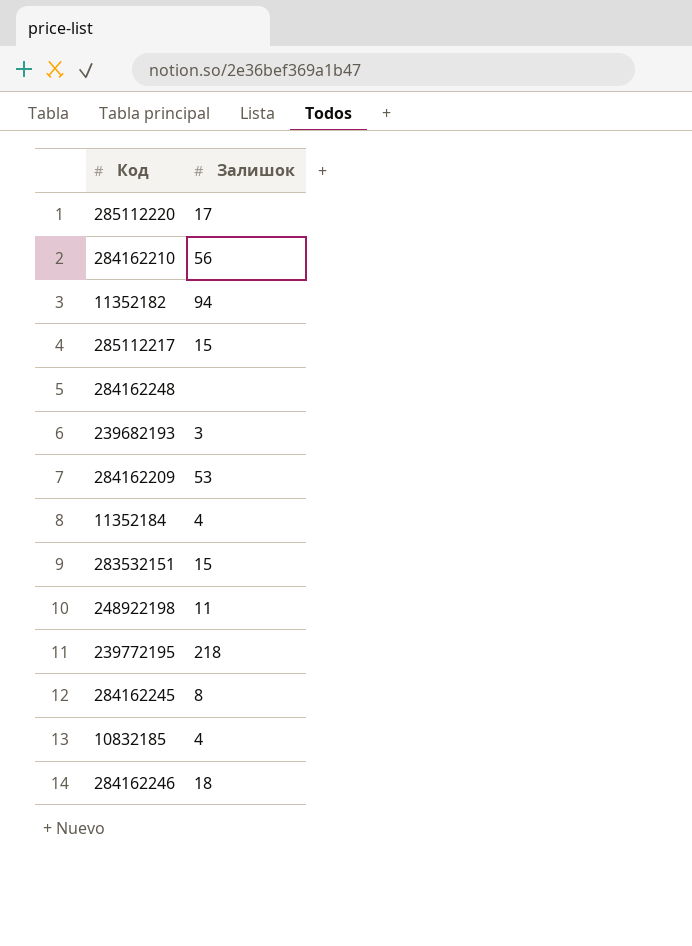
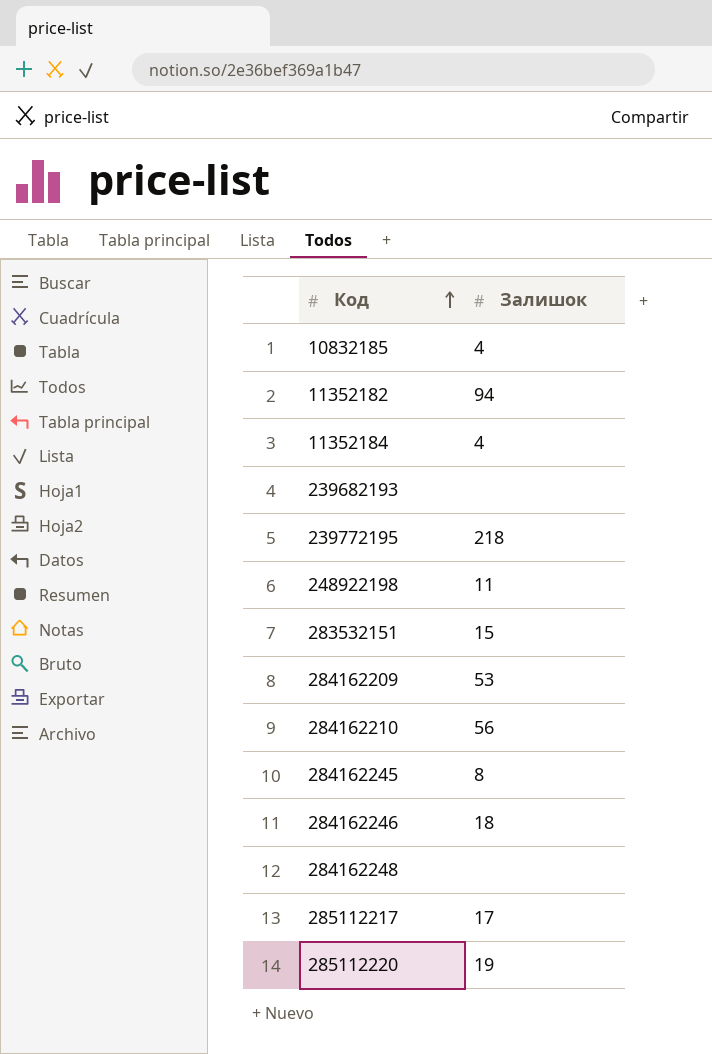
row order: none -> Код ascending
239682193 | Залишок: 3 -> none
285112217 | Залишок: 15 -> 17
285112220 | Залишок: 17 -> 19

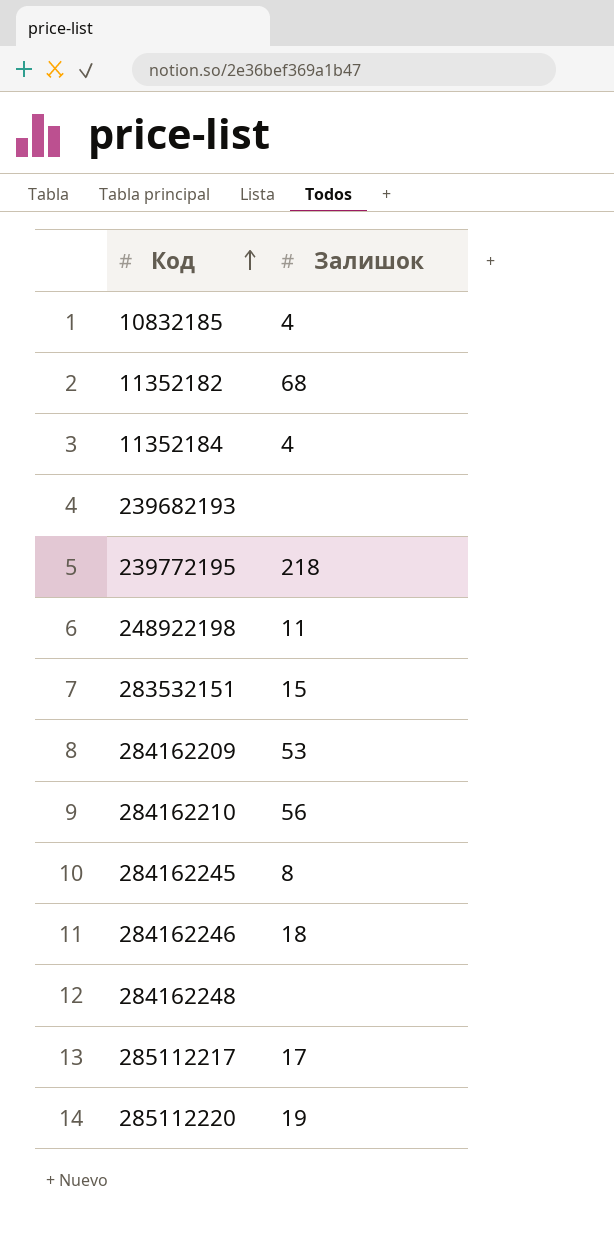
11352182 | Залишок: 94 -> 68

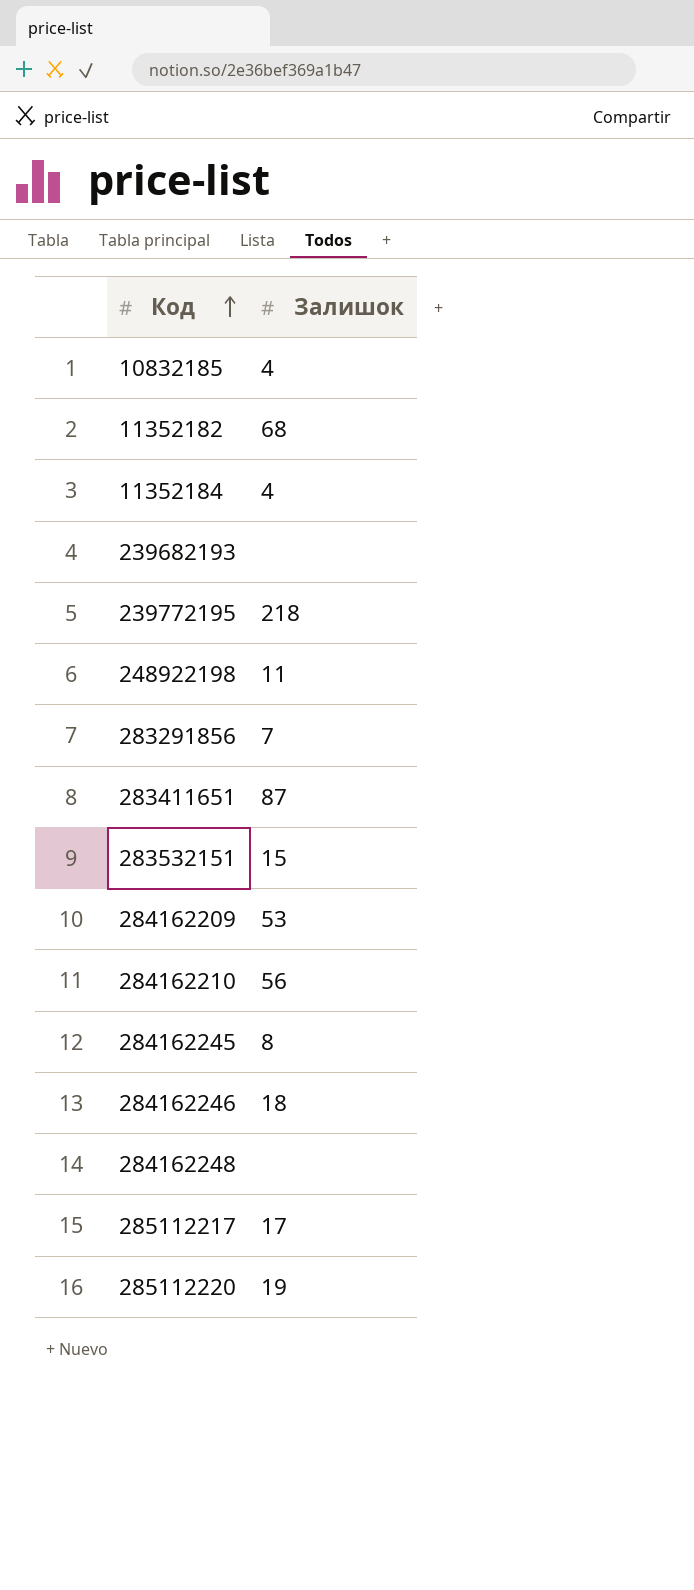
row 283291856: none -> 7
row 283411651: none -> 87

